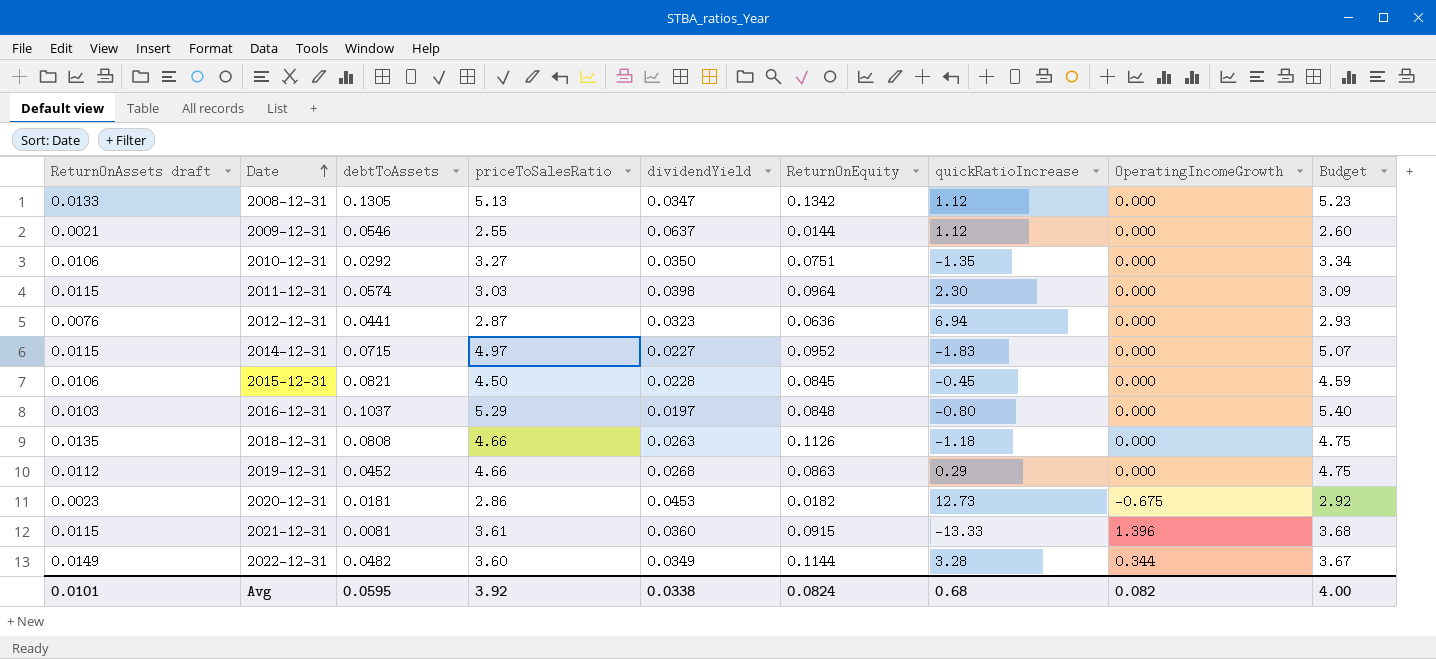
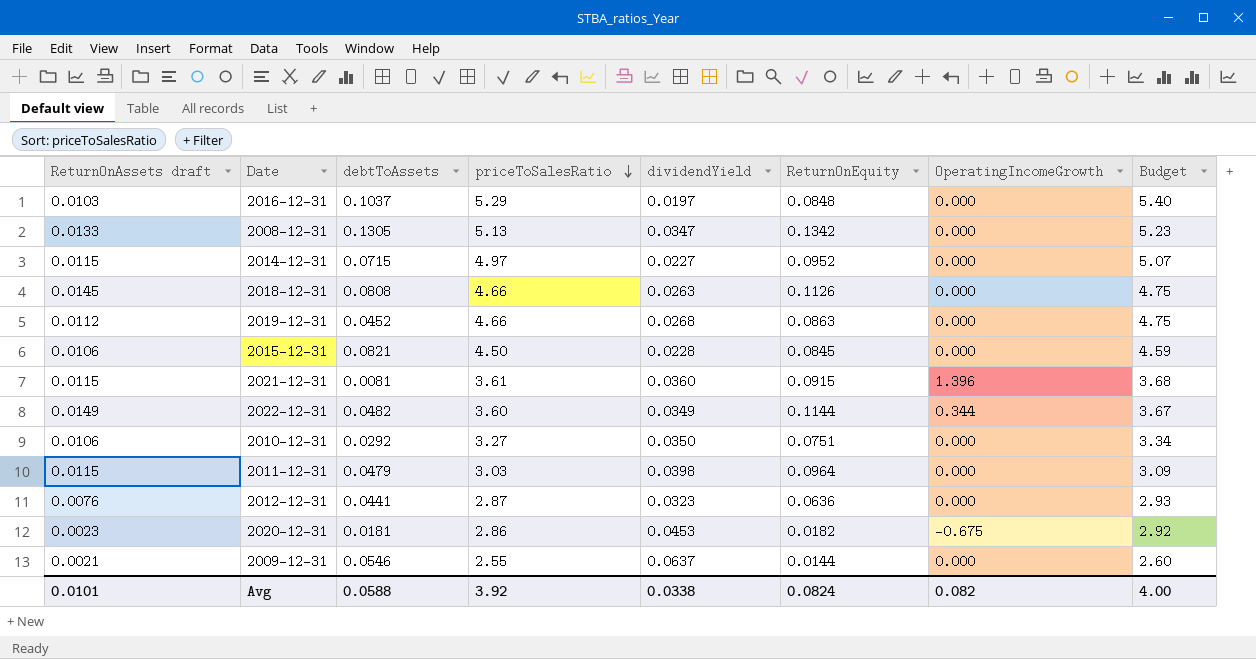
row order: Date ascending -> priceToSalesRatio descending
column quickRatioIncrease | position: 7 -> none
2018-12-31 | ReturnOnAssets draft: 0.0135 -> 0.0145
2011-12-31 | debtToAssets: 0.0574 -> 0.0479
Avg | debtToAssets: 0.0595 -> 0.0588

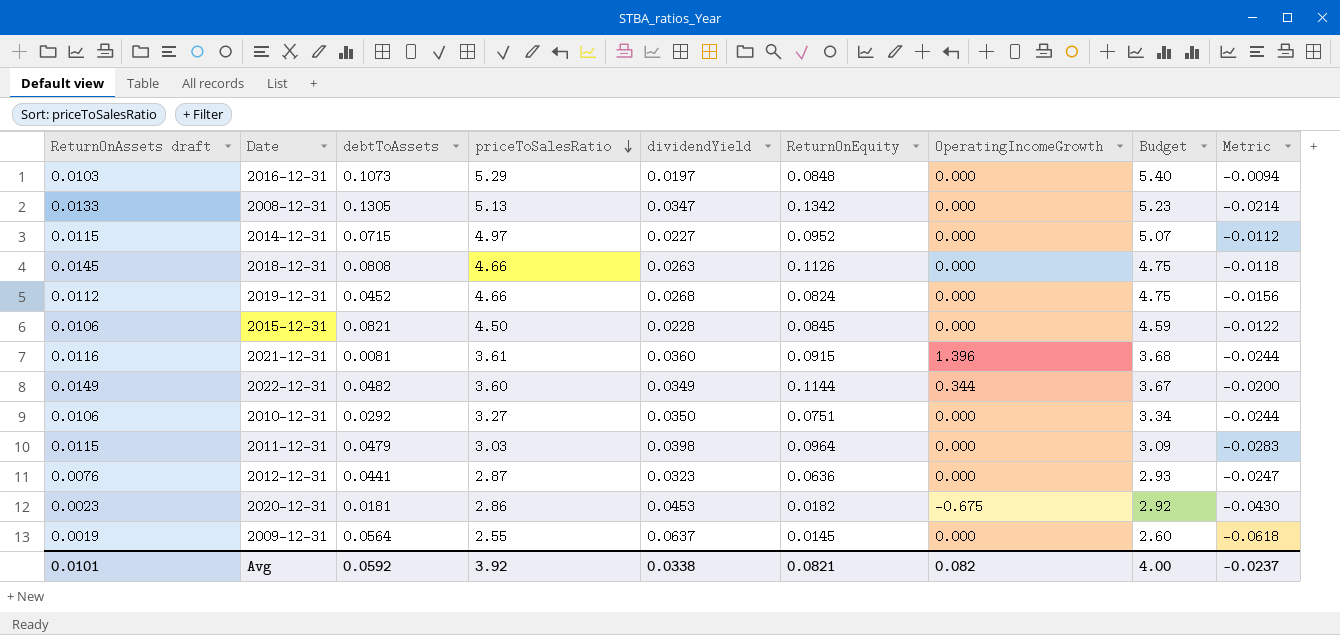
column Metric | formula: none -> [ReturnOnAssets draft] - [dividendYield]
2016-12-31 | debtToAssets: 0.1037 -> 0.1073
2019-12-31 | ReturnOnEquity: 0.0863 -> 0.0824
2021-12-31 | ReturnOnAssets draft: 0.0115 -> 0.0116
2009-12-31 | ReturnOnAssets draft: 0.0021 -> 0.0019
2009-12-31 | debtToAssets: 0.0546 -> 0.0564
2009-12-31 | ReturnOnEquity: 0.0144 -> 0.0145
Avg | debtToAssets: 0.0588 -> 0.0592
Avg | ReturnOnEquity: 0.0824 -> 0.0821

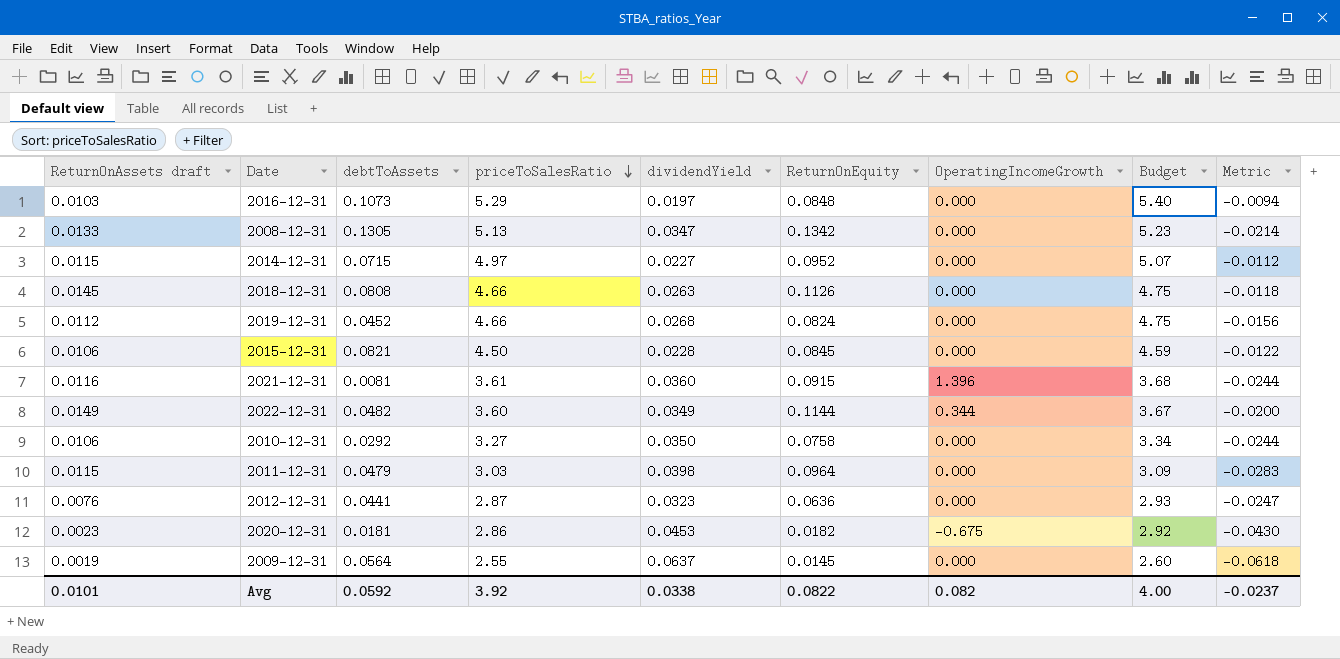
2010-12-31 | ReturnOnEquity: 0.0751 -> 0.0758
Avg | ReturnOnEquity: 0.0821 -> 0.0822

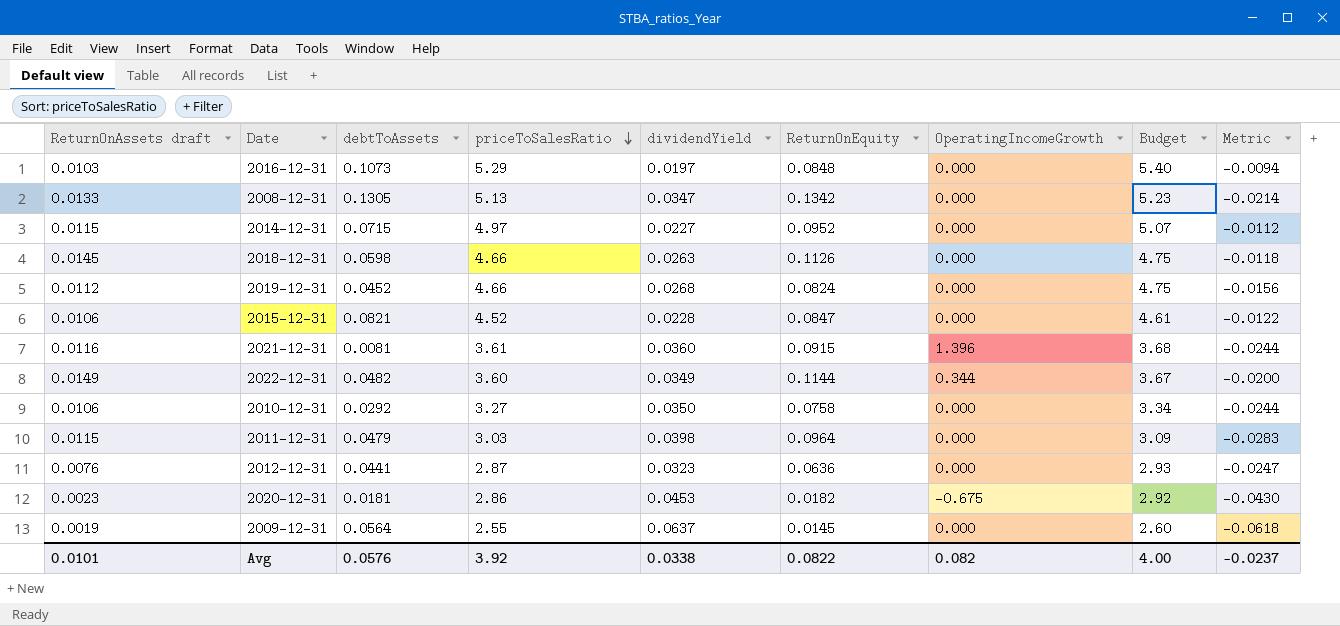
2018-12-31 | debtToAssets: 0.0808 -> 0.0598
2015-12-31 | priceToSalesRatio: 4.50 -> 4.52
2015-12-31 | ReturnOnEquity: 0.0845 -> 0.0847
2015-12-31 | Budget: 4.59 -> 4.61
Avg | debtToAssets: 0.0592 -> 0.0576

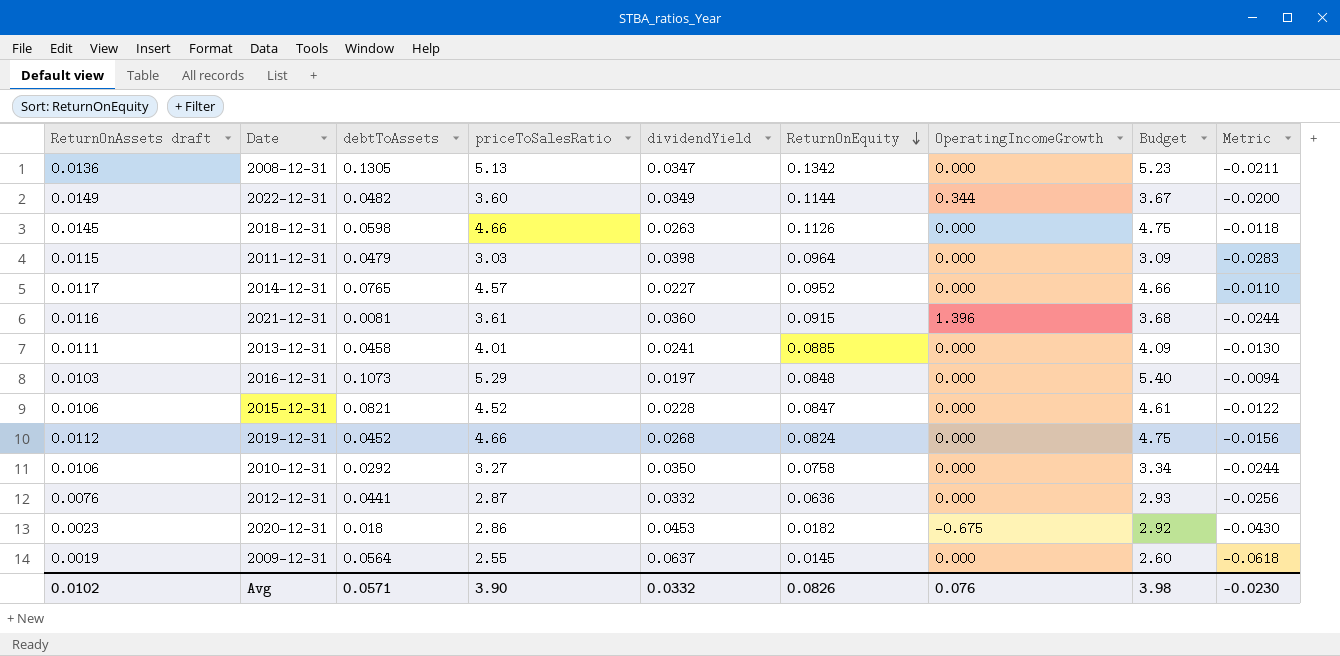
row order: priceToSalesRatio descending -> ReturnOnEquity descending
2008-12-31 | ReturnOnAssets draft: 0.0133 -> 0.0136
2008-12-31 | Metric: -0.0214 -> -0.0211
2014-12-31 | ReturnOnAssets draft: 0.0115 -> 0.0117
2014-12-31 | debtToAssets: 0.0715 -> 0.0765
2014-12-31 | priceToSalesRatio: 4.97 -> 4.57
2014-12-31 | Budget: 5.07 -> 4.66
2014-12-31 | Metric: -0.0112 -> -0.0110
row 2013-12-31: none -> 0.0111 | 0.0458 | 4.01 | 0.0241 | 0.0885 | 0.000 | 4.09 | -0.0130
2012-12-31 | dividendYield: 0.0323 -> 0.0332
2012-12-31 | Metric: -0.0247 -> -0.0256
2020-12-31 | debtToAssets: 0.0181 -> 0.018
Avg | ReturnOnAssets draft: 0.0101 -> 0.0102
Avg | debtToAssets: 0.0576 -> 0.0571
Avg | priceToSalesRatio: 3.92 -> 3.90
Avg | dividendYield: 0.0338 -> 0.0332
Avg | ReturnOnEquity: 0.0822 -> 0.0826
Avg | OperatingIncomeGrowth: 0.082 -> 0.076
Avg | Budget: 4.00 -> 3.98
Avg | Metric: -0.0237 -> -0.0230

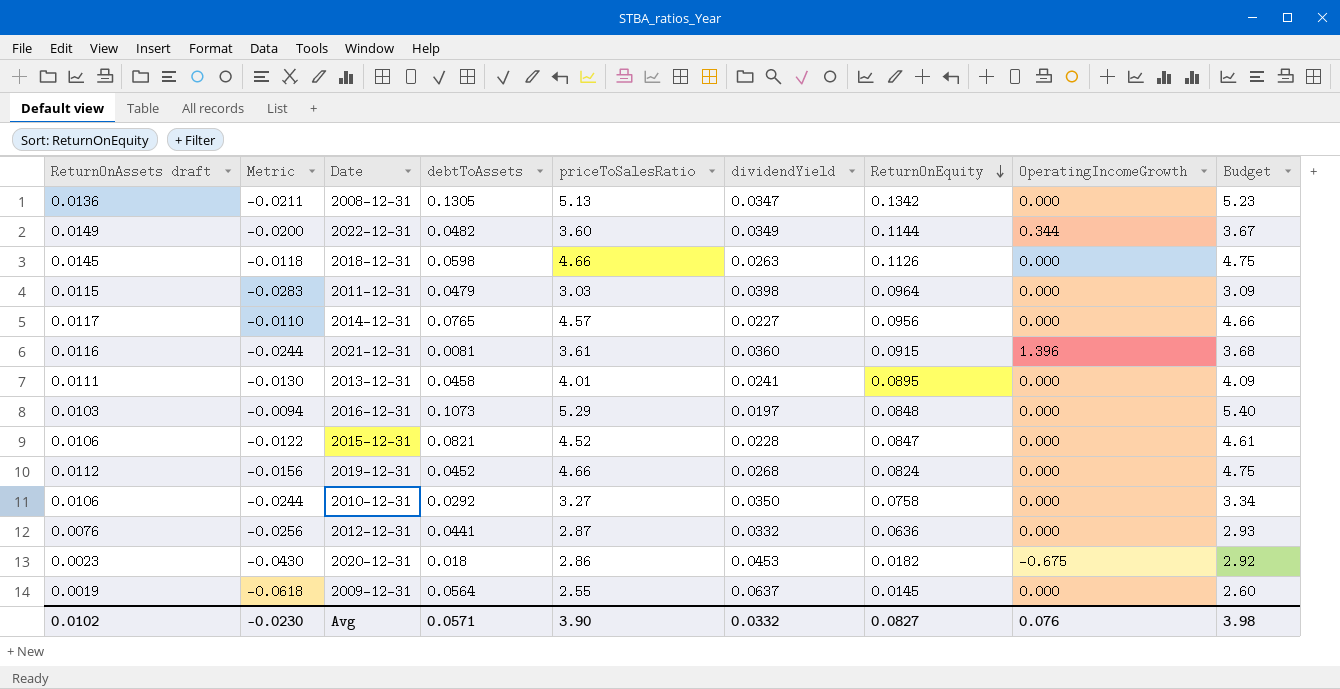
column Metric | position: 9 -> 2
2014-12-31 | ReturnOnEquity: 0.0952 -> 0.0956
2013-12-31 | ReturnOnEquity: 0.0885 -> 0.0895
Avg | ReturnOnEquity: 0.0826 -> 0.0827

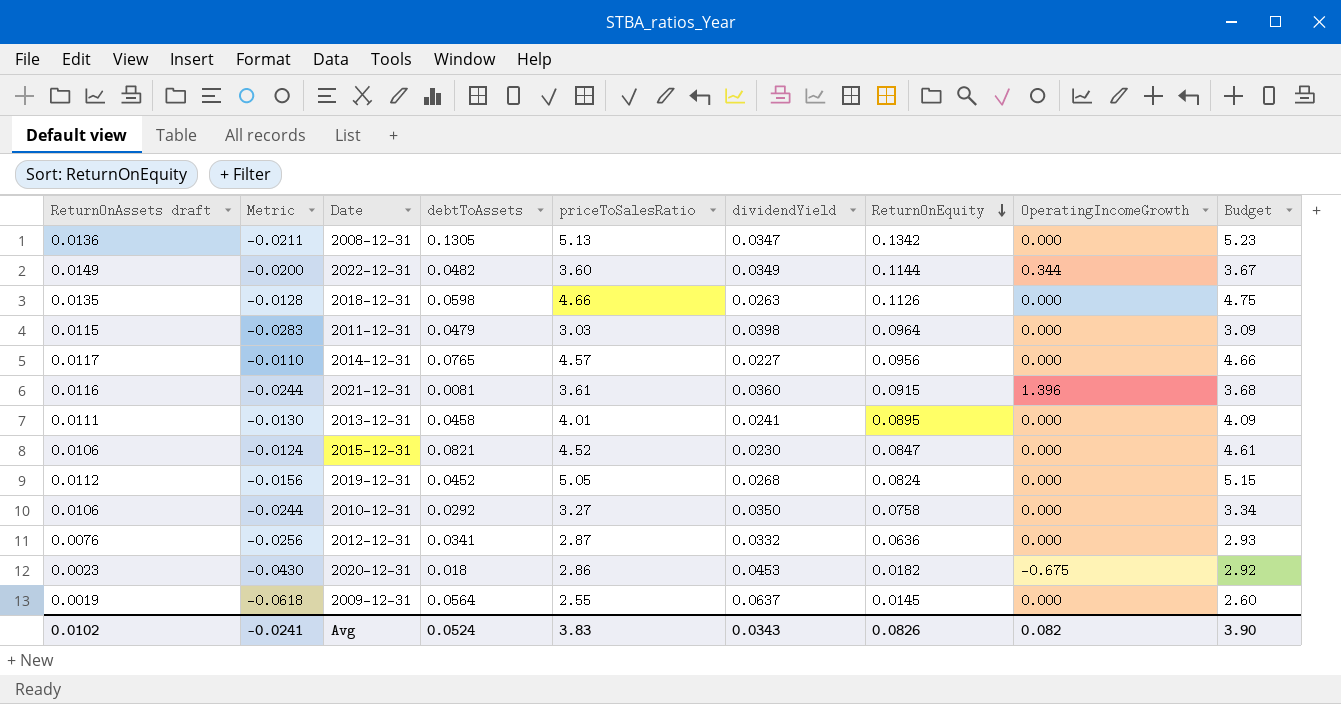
row 2016-12-31: 0.0103 | -0.0094 | 0.1073 | 5.29 | 0.0197 | 0.0848 | 0.000 | 5.40 -> none
2018-12-31 | ReturnOnAssets draft: 0.0145 -> 0.0135
2018-12-31 | Metric: -0.0118 -> -0.0128
2015-12-31 | Metric: -0.0122 -> -0.0124
2015-12-31 | dividendYield: 0.0228 -> 0.0230
2019-12-31 | priceToSalesRatio: 4.66 -> 5.05
2019-12-31 | Budget: 4.75 -> 5.15
2012-12-31 | debtToAssets: 0.0441 -> 0.0341
Avg | Metric: -0.0230 -> -0.0241
Avg | debtToAssets: 0.0571 -> 0.0524
Avg | priceToSalesRatio: 3.90 -> 3.83
Avg | dividendYield: 0.0332 -> 0.0343
Avg | ReturnOnEquity: 0.0827 -> 0.0826
Avg | OperatingIncomeGrowth: 0.076 -> 0.082
Avg | Budget: 3.98 -> 3.90

